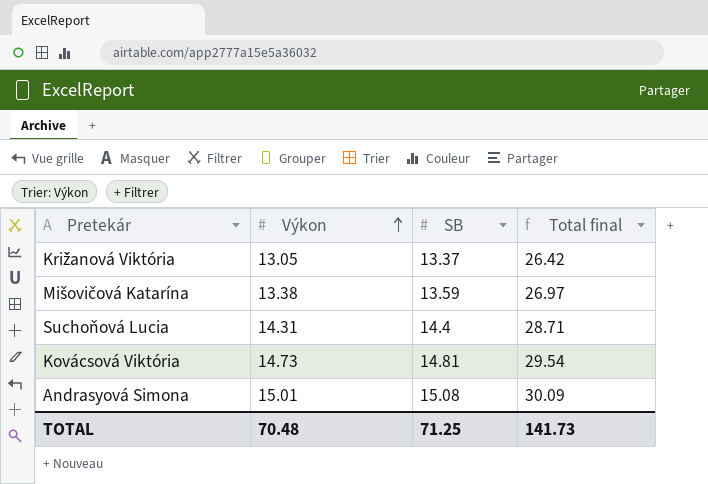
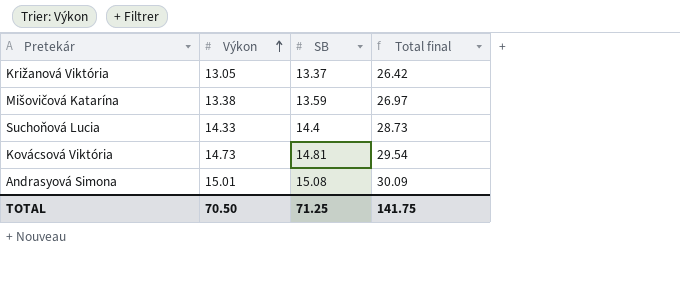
Suchoňová Lucia | Výkon: 14.31 -> 14.33
Suchoňová Lucia | Total final: 28.71 -> 28.73
TOTAL | Výkon: 70.48 -> 70.50
TOTAL | Total final: 141.73 -> 141.75

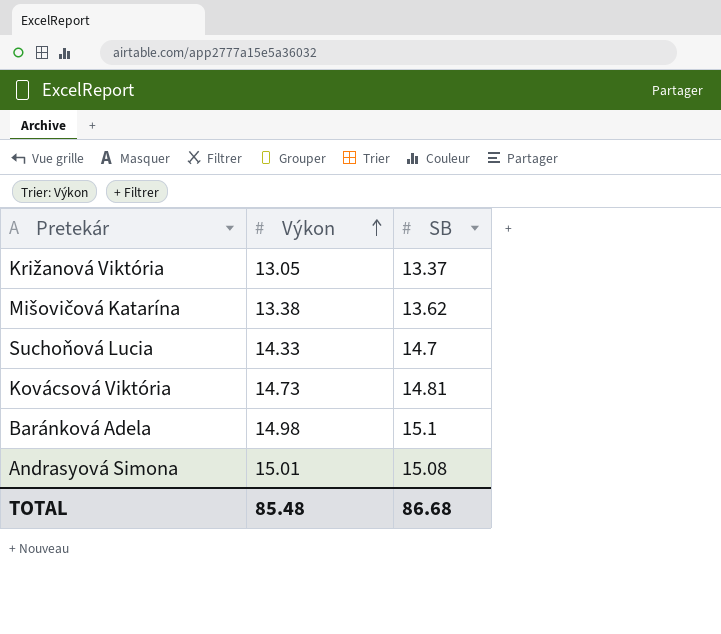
column Total final | formula: [Výkon] + [SB] -> none
Mišovičová Katarína | SB: 13.59 -> 13.62
Suchoňová Lucia | SB: 14.4 -> 14.7
row Baránková Adela: none -> 14.98 | 15.1
TOTAL | Výkon: 70.50 -> 85.48
TOTAL | SB: 71.25 -> 86.68

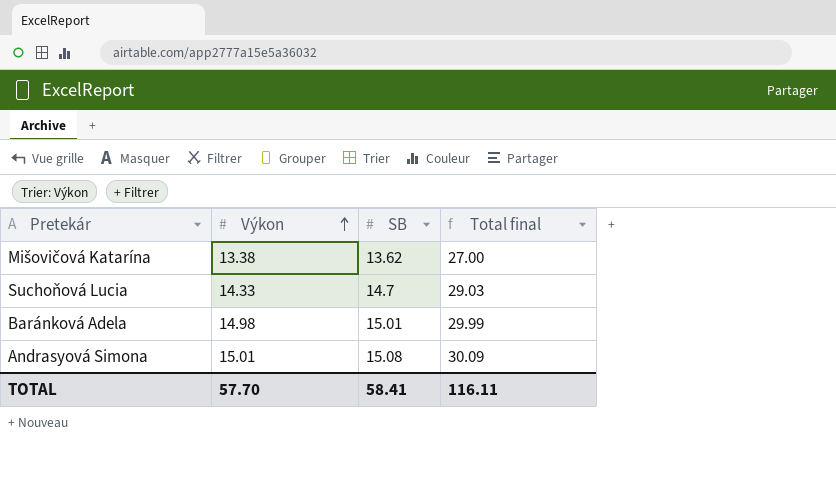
column Total final | formula: none -> [Výkon] + [SB]
row Križanová Viktória: 13.05 | 13.37 -> none
row Kovácsová Viktória: 14.73 | 14.81 -> none
Baránková Adela | SB: 15.1 -> 15.01
TOTAL | Výkon: 85.48 -> 57.70
TOTAL | SB: 86.68 -> 58.41

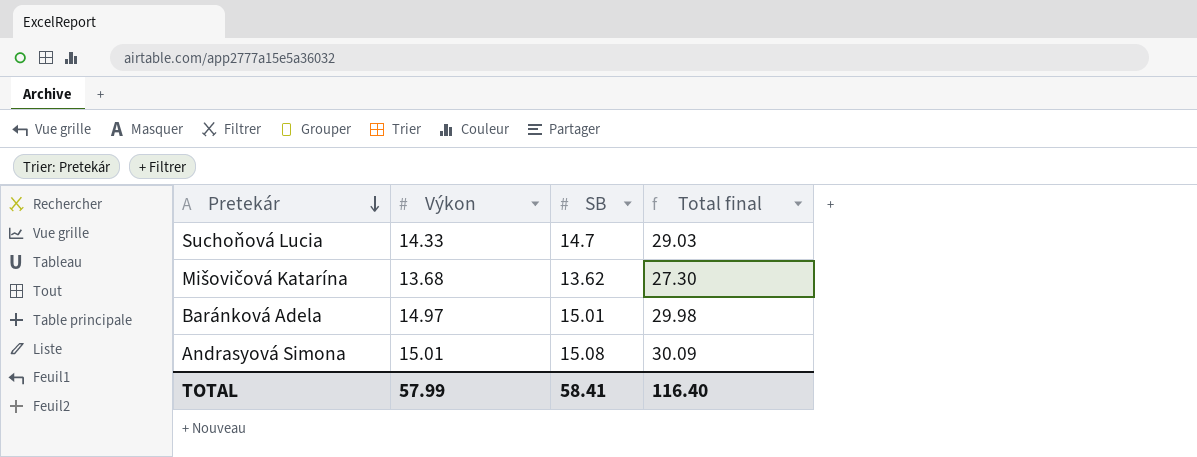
row order: Výkon ascending -> Pretekár descending
Mišovičová Katarína | Výkon: 13.38 -> 13.68
Mišovičová Katarína | Total final: 27.00 -> 27.30
Baránková Adela | Výkon: 14.98 -> 14.97
Baránková Adela | Total final: 29.99 -> 29.98
TOTAL | Výkon: 57.70 -> 57.99
TOTAL | Total final: 116.11 -> 116.40

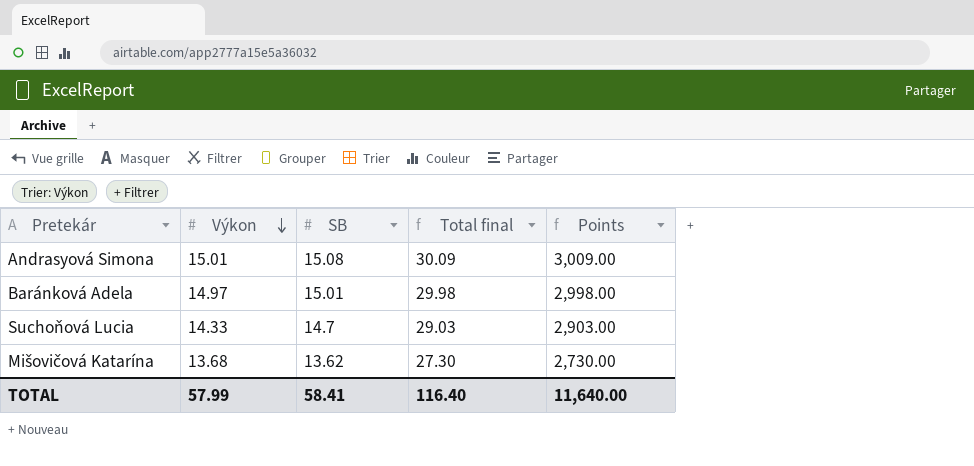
row order: Pretekár descending -> Výkon descending
column Points | formula: none -> [Total final] * 100

